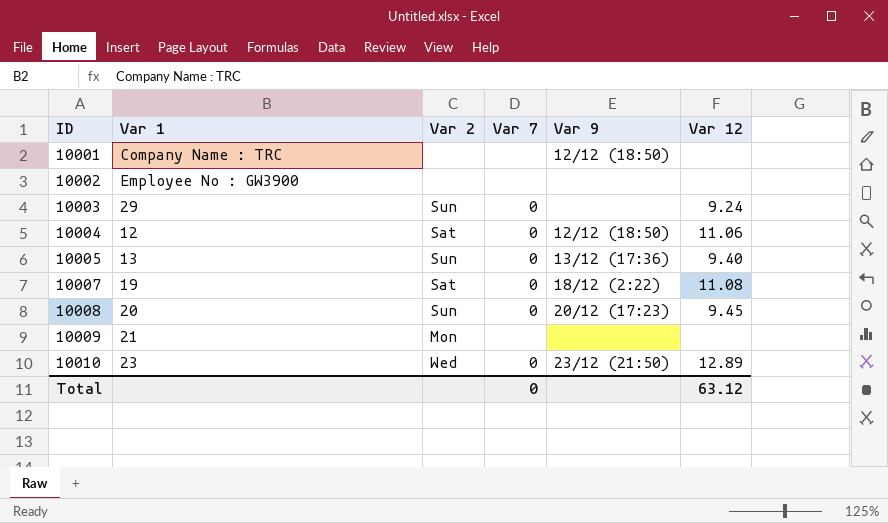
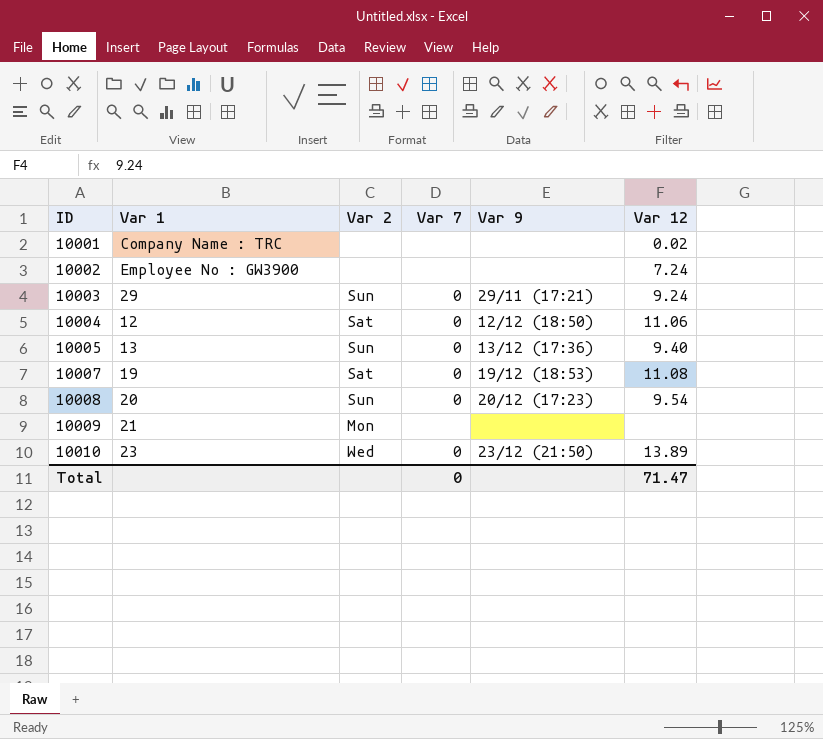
10001 | Var 9: 12/12 (18:50) -> none
10001 | Var 12: none -> 0.02
10002 | Var 12: none -> 7.24
10003 | Var 9: none -> 29/11 (17:21)
10007 | Var 9: 18/12 (2:22) -> 19/12 (18:53)
10008 | Var 12: 9.45 -> 9.54
10010 | Var 12: 12.89 -> 13.89
Total | Var 12: 63.12 -> 71.47

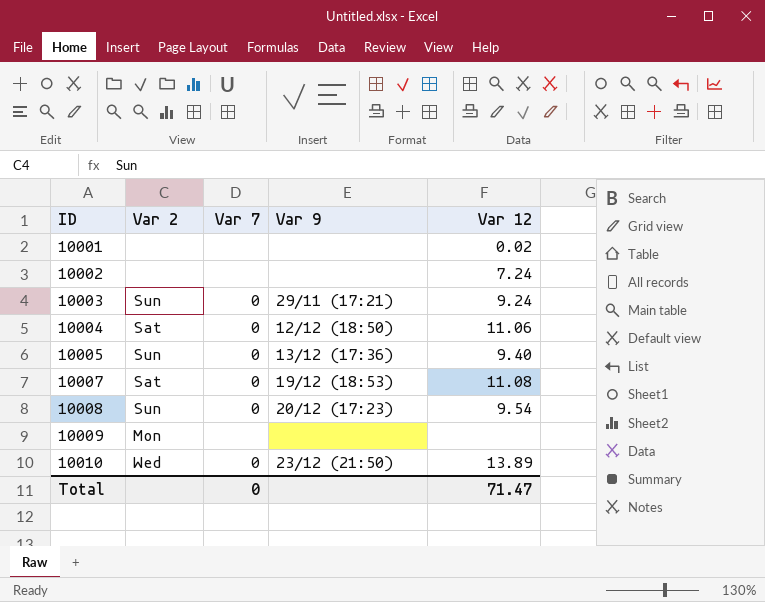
column Var 1 | position: 2 -> none

